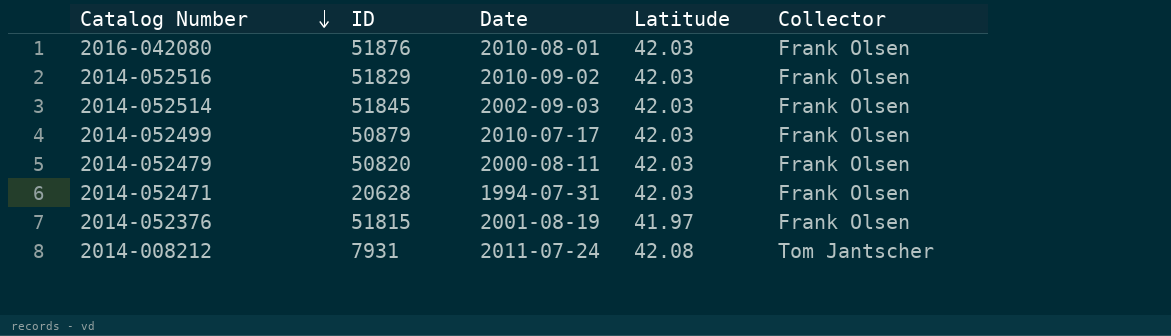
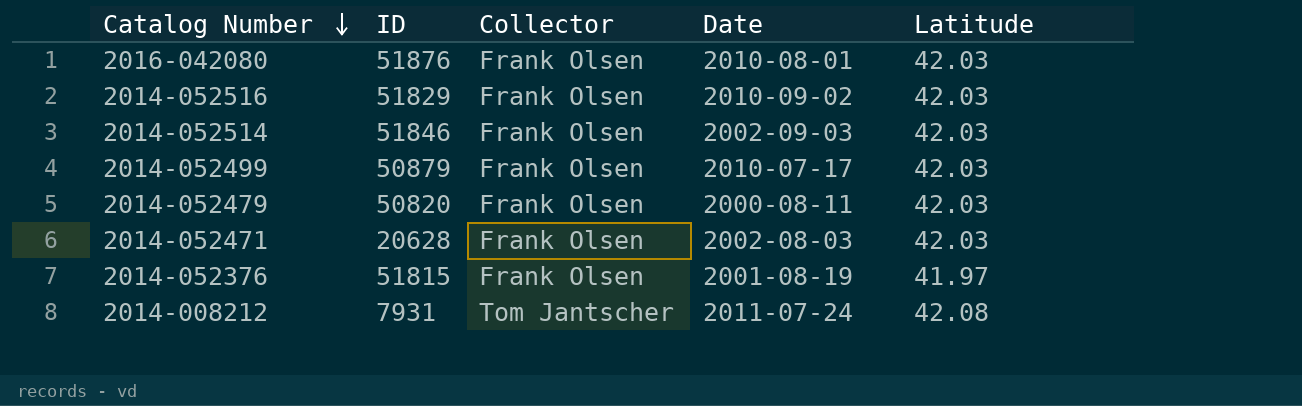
column Collector | position: 5 -> 3
2014-052514 | ID: 51845 -> 51846
2014-052471 | Date: 1994-07-31 -> 2002-08-03

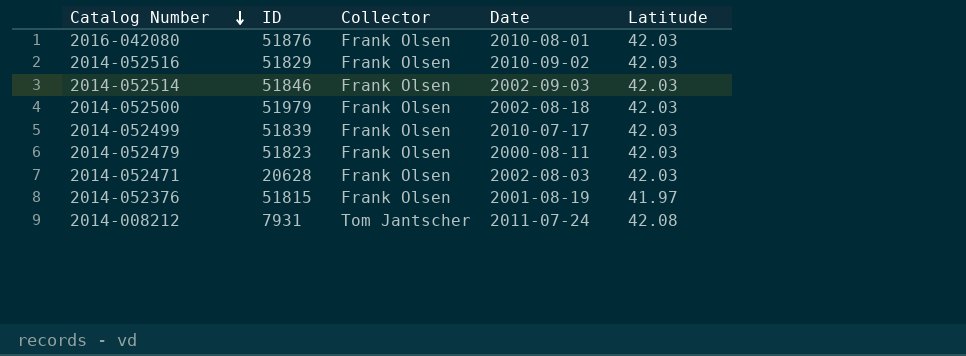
row 2014-052500: none -> 51979 | Frank Olsen | 2002-08-18 | 42.03
2014-052499 | ID: 50879 -> 51839
2014-052479 | ID: 50820 -> 51823

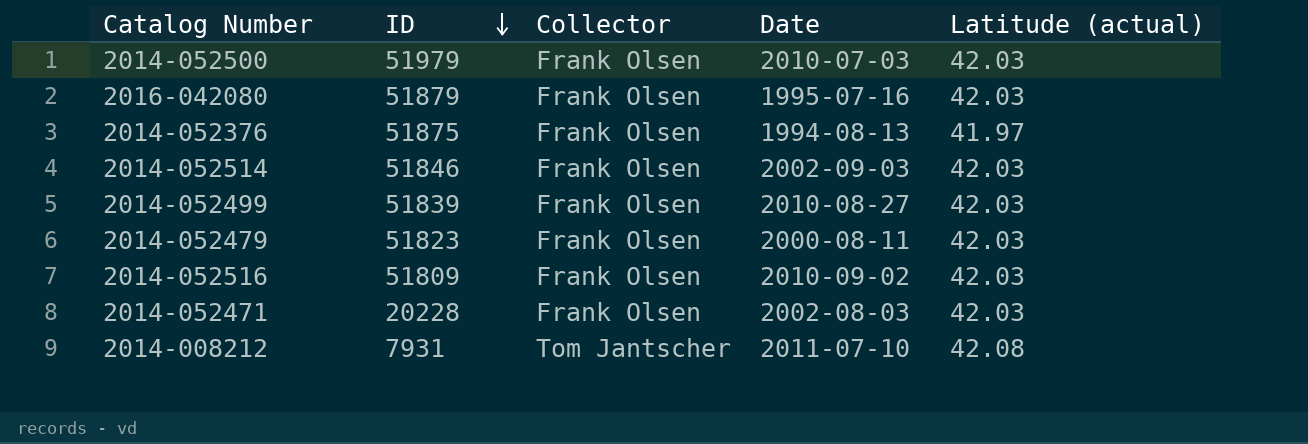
row order: Catalog Number descending -> ID descending
column name: Latitude -> Latitude (actual)
2014-052500 | Date: 2002-08-18 -> 2010-07-03
2016-042080 | ID: 51876 -> 51879
2016-042080 | Date: 2010-08-01 -> 1995-07-16
2014-052376 | ID: 51815 -> 51875
2014-052376 | Date: 2001-08-19 -> 1994-08-13
2014-052499 | Date: 2010-07-17 -> 2010-08-27
2014-052516 | ID: 51829 -> 51809
2014-052471 | ID: 20628 -> 20228
2014-008212 | Date: 2011-07-24 -> 2011-07-10

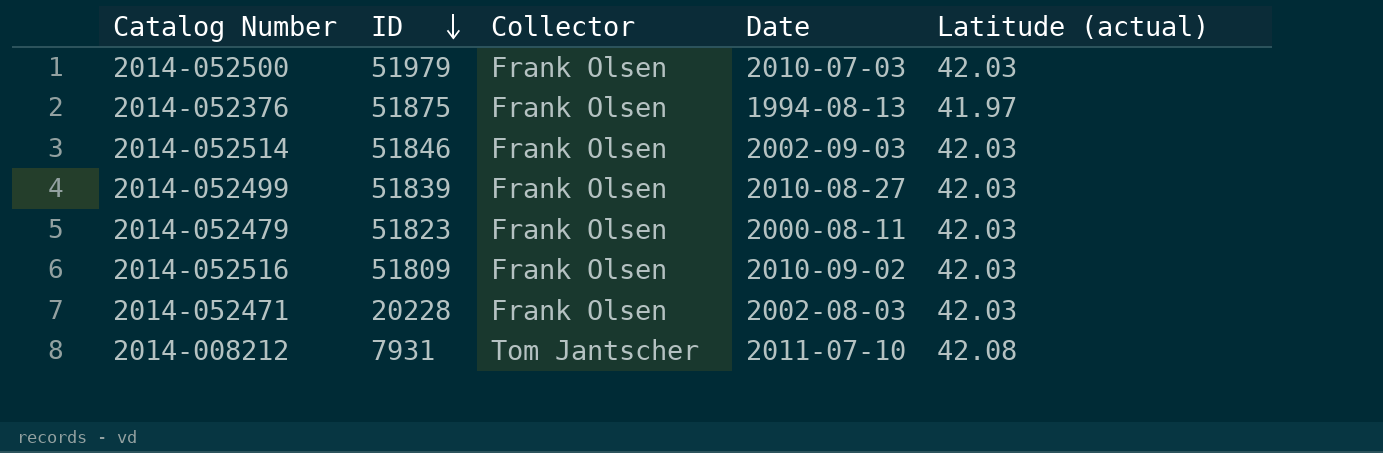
row 2016-042080: 51879 | Frank Olsen | 1995-07-16 | 42.03 -> none

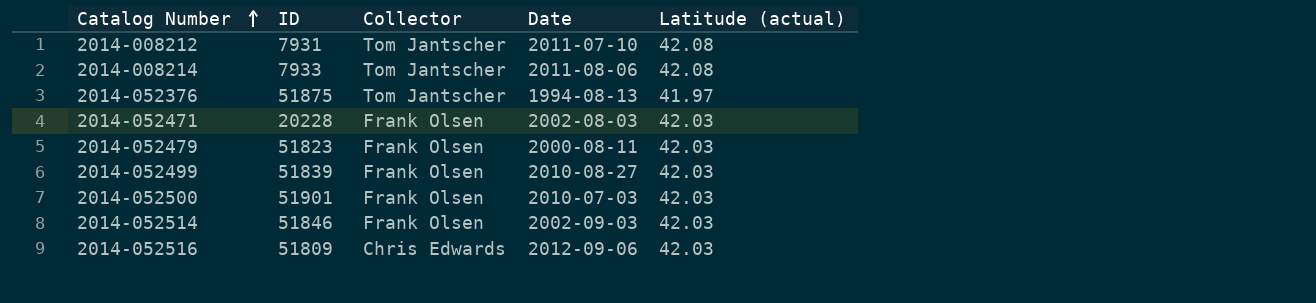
row order: ID descending -> Catalog Number ascending
row 2014-008214: none -> 7933 | Tom Jantscher | 2011-08-06 | 42.08
2014-052376 | Collector: Frank Olsen -> Tom Jantscher
2014-052500 | ID: 51979 -> 51901
2014-052516 | Collector: Frank Olsen -> Chris Edwards
2014-052516 | Date: 2010-09-02 -> 2012-09-06

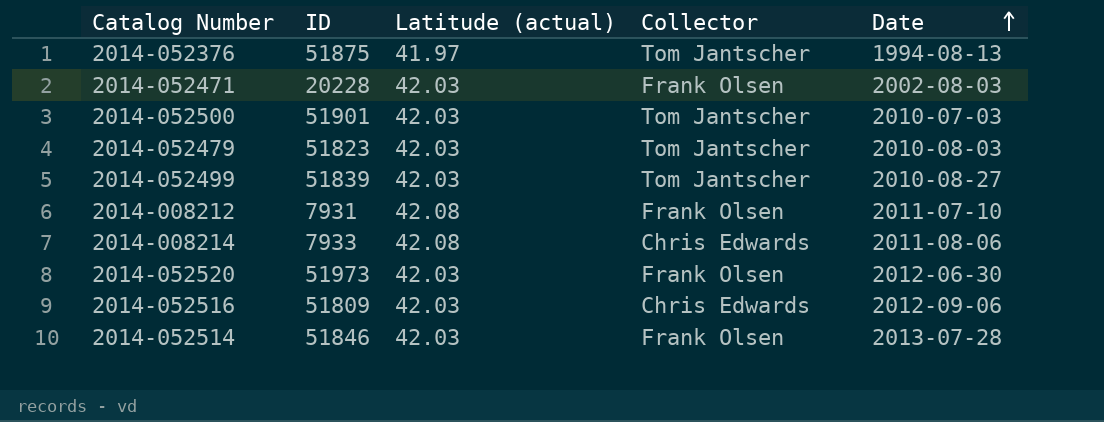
row order: Catalog Number ascending -> Date ascending
column Latitude (actual) | position: 5 -> 3
2014-052500 | Collector: Frank Olsen -> Tom Jantscher
2014-052479 | Collector: Frank Olsen -> Tom Jantscher
2014-052479 | Date: 2000-08-11 -> 2010-08-03
2014-052499 | Collector: Frank Olsen -> Tom Jantscher
2014-008212 | Collector: Tom Jantscher -> Frank Olsen
2014-008214 | Collector: Tom Jantscher -> Chris Edwards
row 2014-052520: none -> 51973 | 42.03 | Frank Olsen | 2012-06-30
2014-052514 | Date: 2002-09-03 -> 2013-07-28

